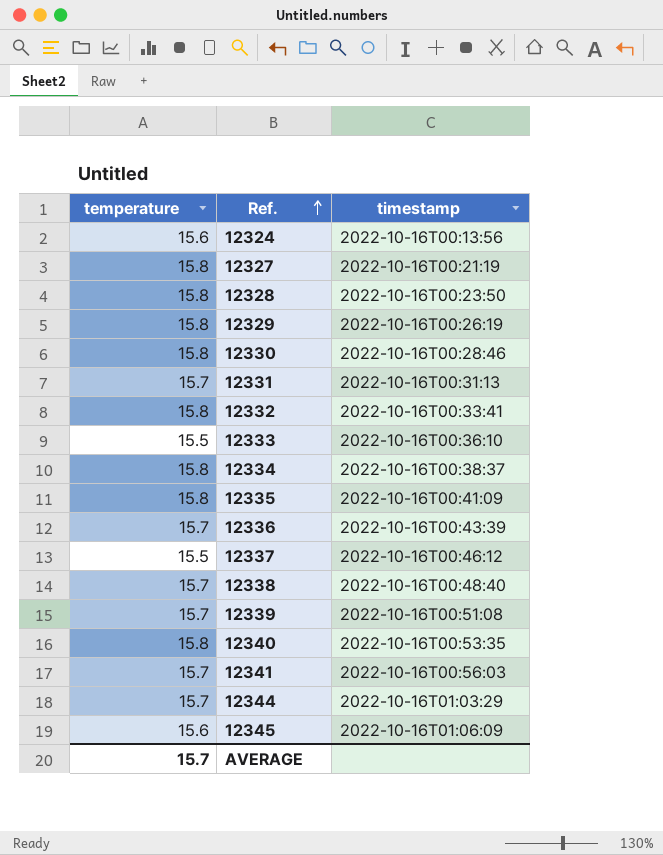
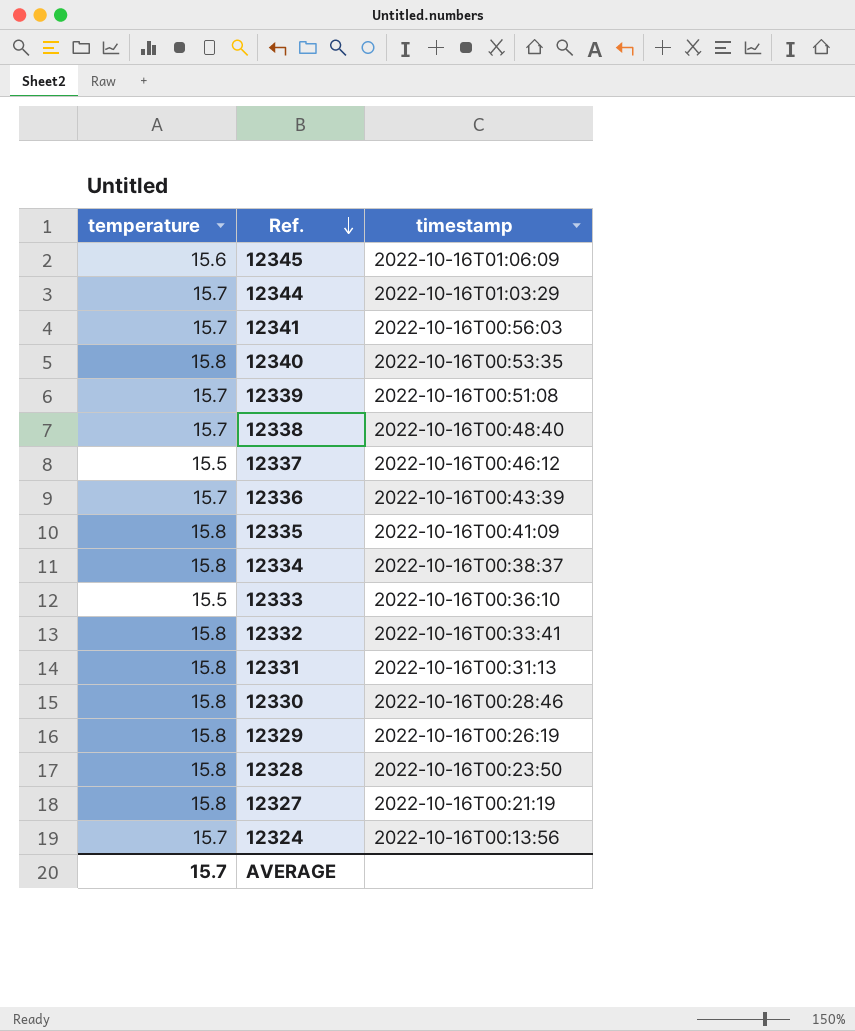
row order: Ref. ascending -> Ref. descending
12331 | temperature: 15.7 -> 15.8
12324 | temperature: 15.6 -> 15.7

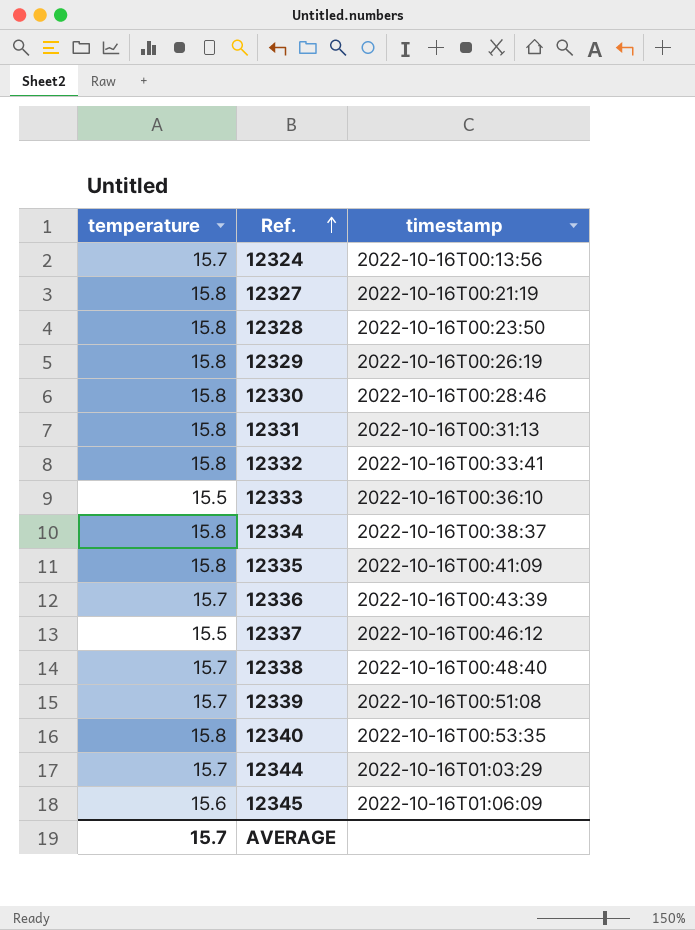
row order: Ref. descending -> Ref. ascending
row 12341: 15.7 | 2022-10-16T00:56:03 -> none

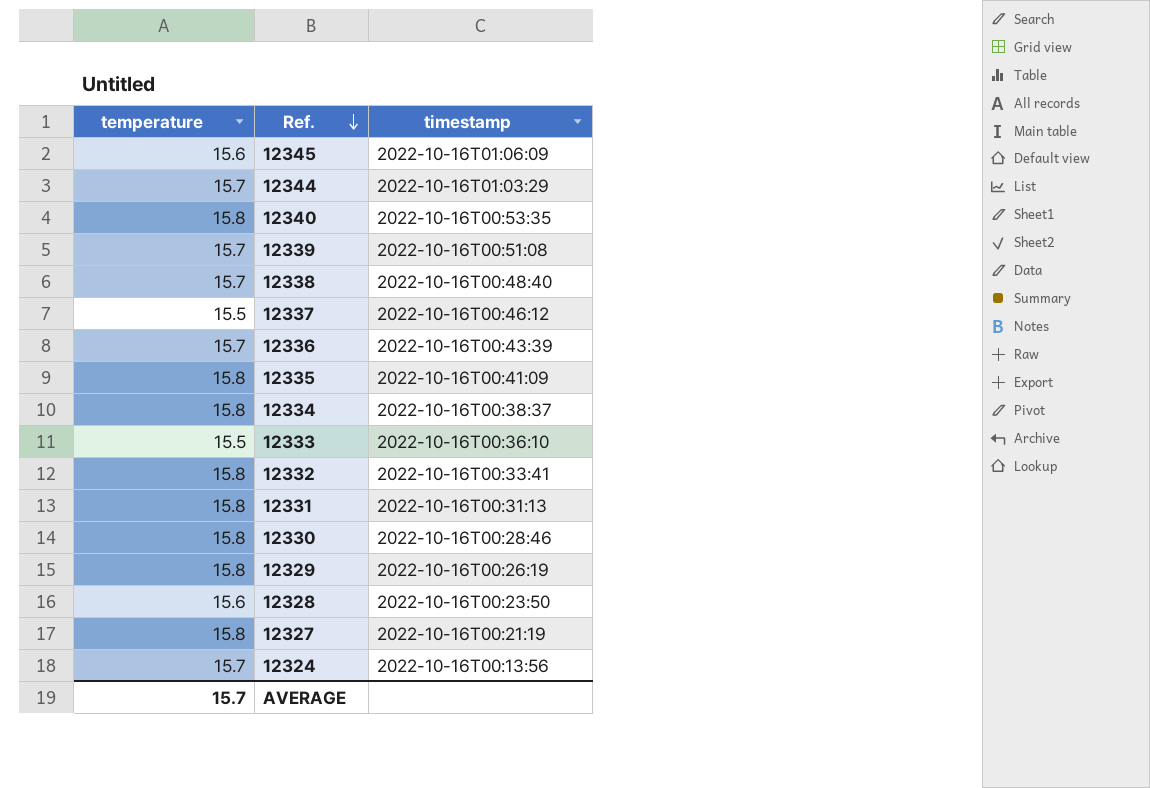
row order: Ref. ascending -> Ref. descending
12328 | temperature: 15.8 -> 15.6

